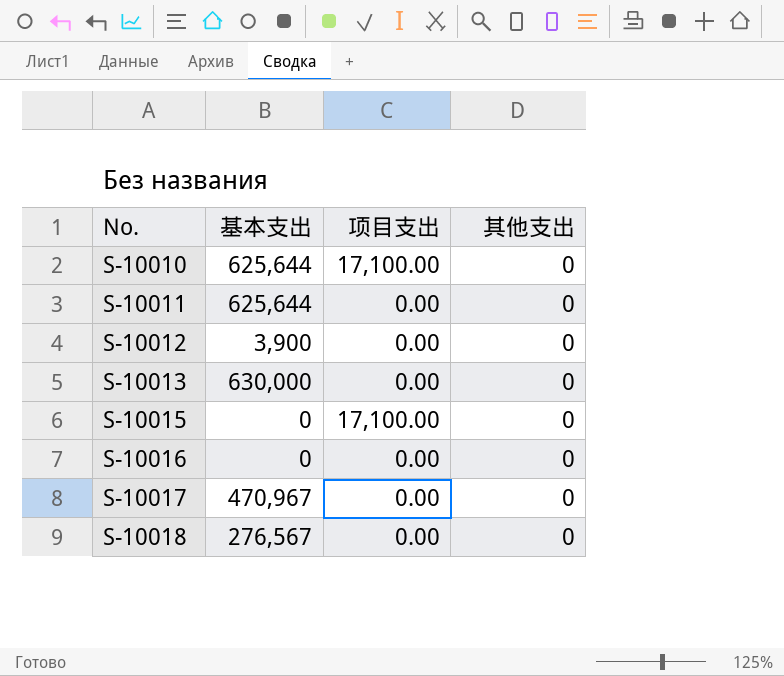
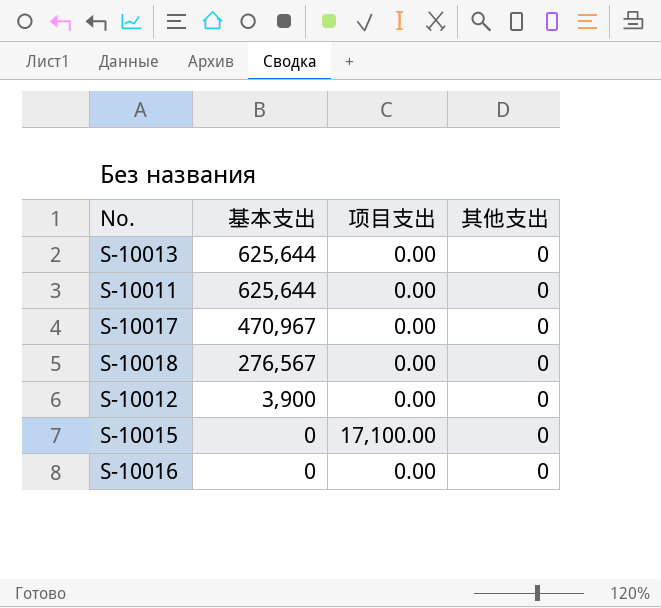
row order: No. ascending -> 基本支出 descending
row S-10010: 625,644 | 17,100.00 | 0 -> none
S-10013 | 基本支出: 630,000 -> 625,644

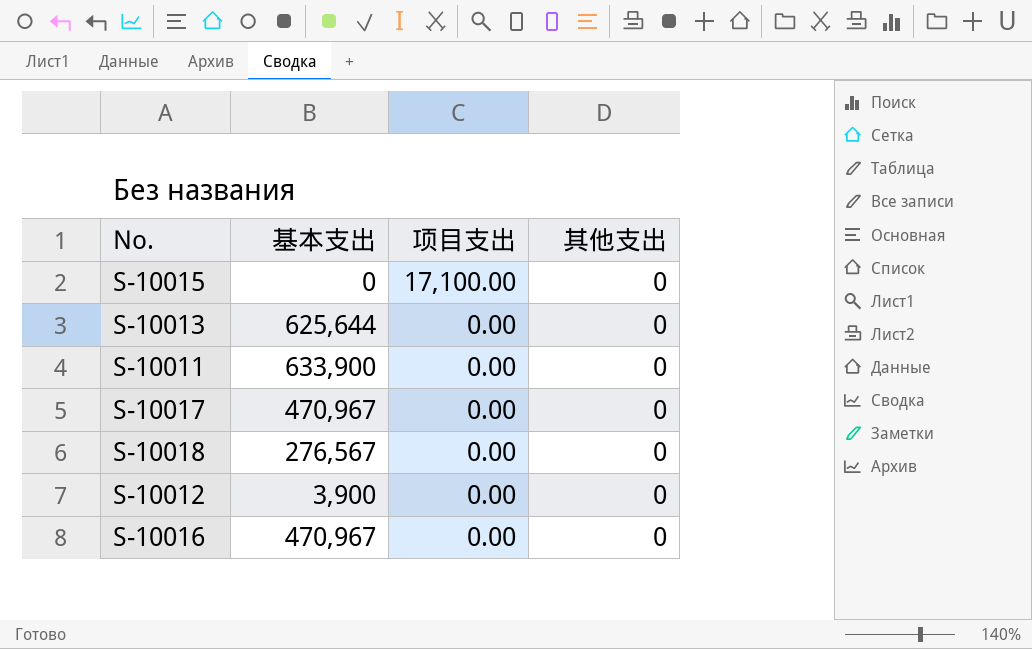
row order: 基本支出 descending -> 项目支出 descending
S-10011 | 基本支出: 625,644 -> 633,900
S-10016 | 基本支出: 0 -> 470,967

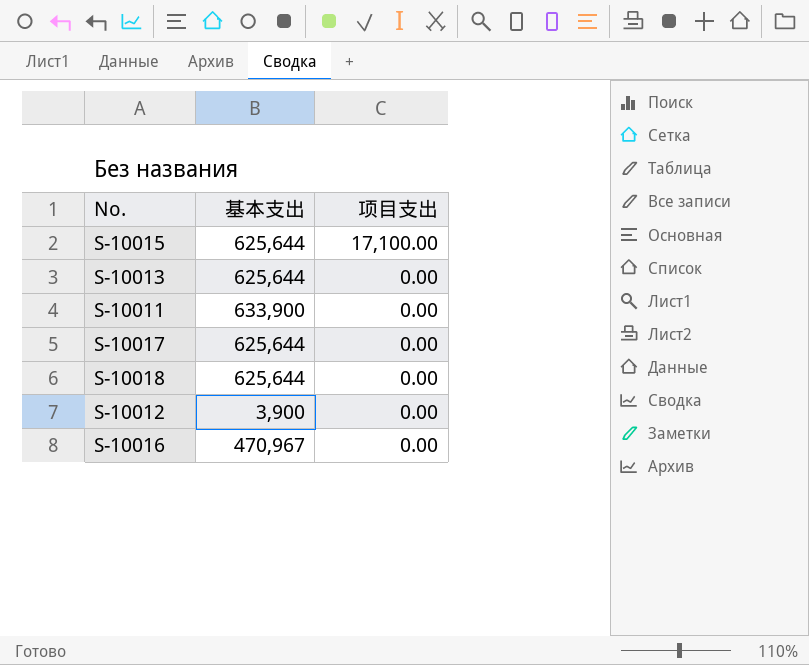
column 其他支出 | position: 4 -> none
S-10015 | 基本支出: 0 -> 625,644
S-10017 | 基本支出: 470,967 -> 625,644
S-10018 | 基本支出: 276,567 -> 625,644

